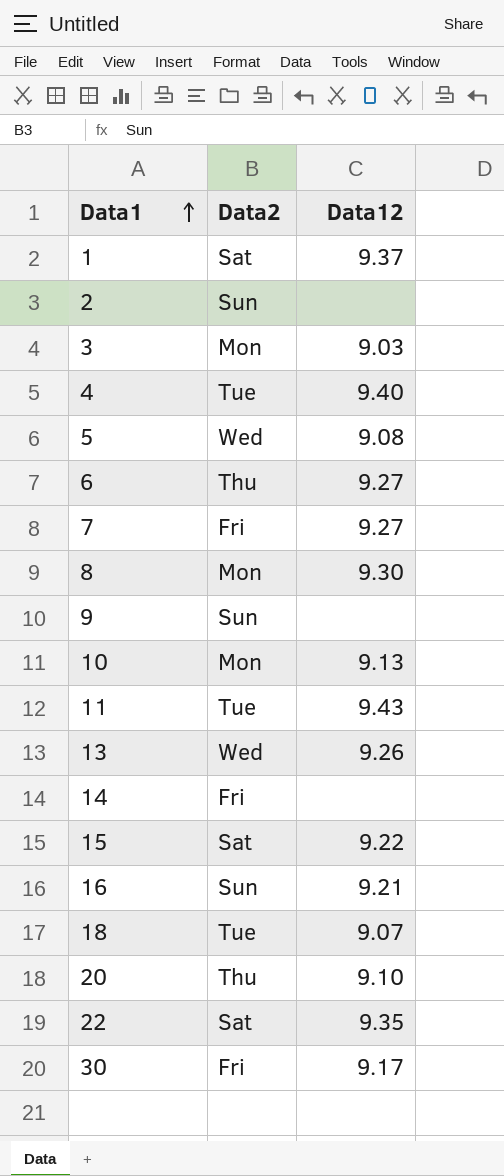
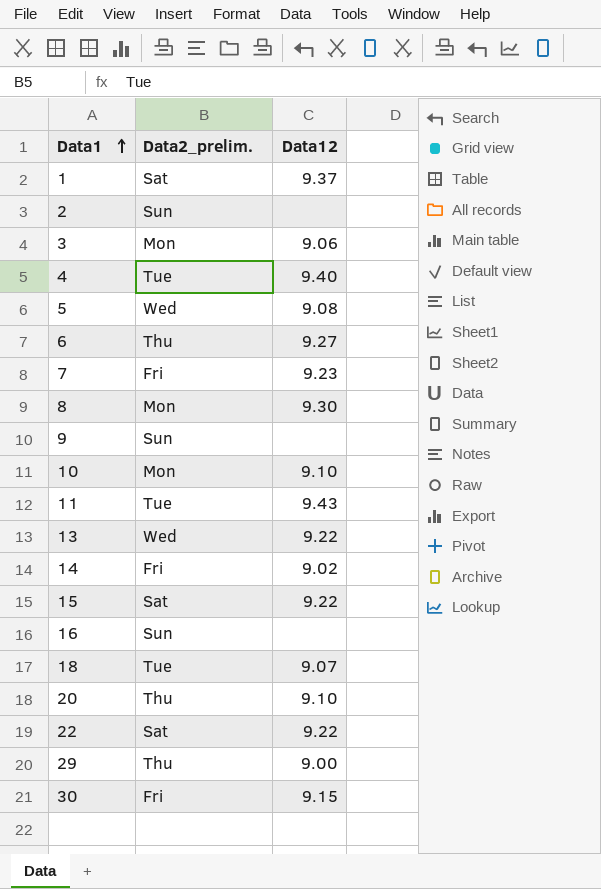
column name: Data2 -> Data2_prelim.
3 | Data12: 9.03 -> 9.06
7 | Data12: 9.27 -> 9.23
10 | Data12: 9.13 -> 9.10
13 | Data12: 9.26 -> 9.22
14 | Data12: none -> 9.02
16 | Data12: 9.21 -> none
22 | Data12: 9.35 -> 9.22
row 29: none -> Thu | 9.00
30 | Data12: 9.17 -> 9.15

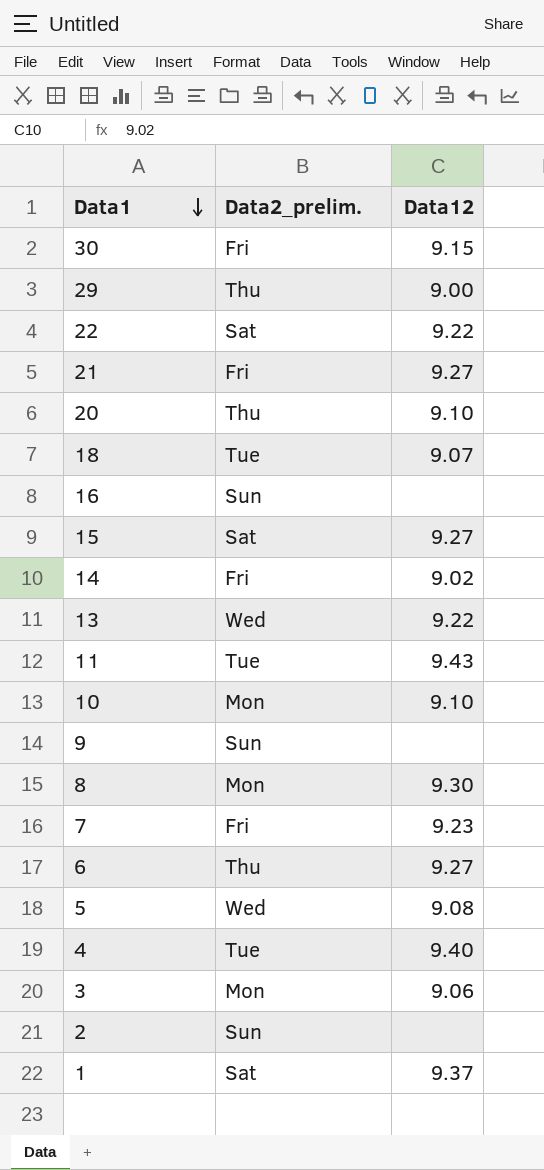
row order: Data1 ascending -> Data1 descending
row 21: none -> Fri | 9.27
15 | Data12: 9.22 -> 9.27

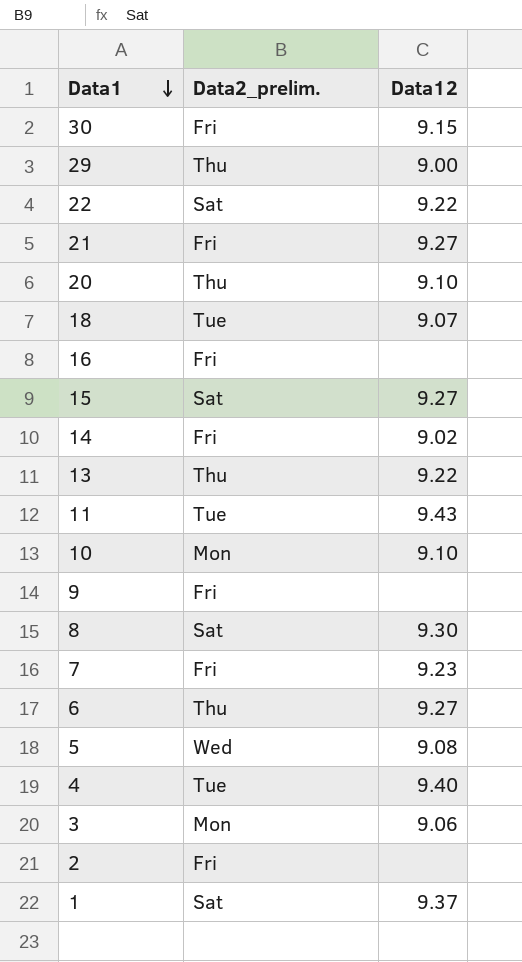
16 | Data2_prelim.: Sun -> Fri
13 | Data2_prelim.: Wed -> Thu
9 | Data2_prelim.: Sun -> Fri
8 | Data2_prelim.: Mon -> Sat
2 | Data2_prelim.: Sun -> Fri

